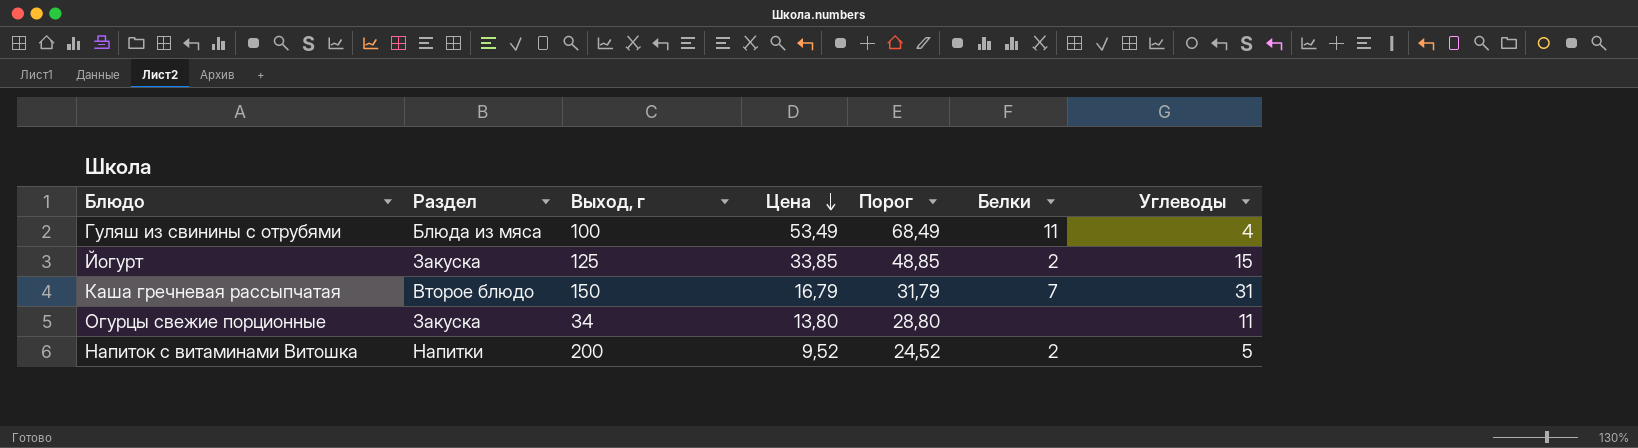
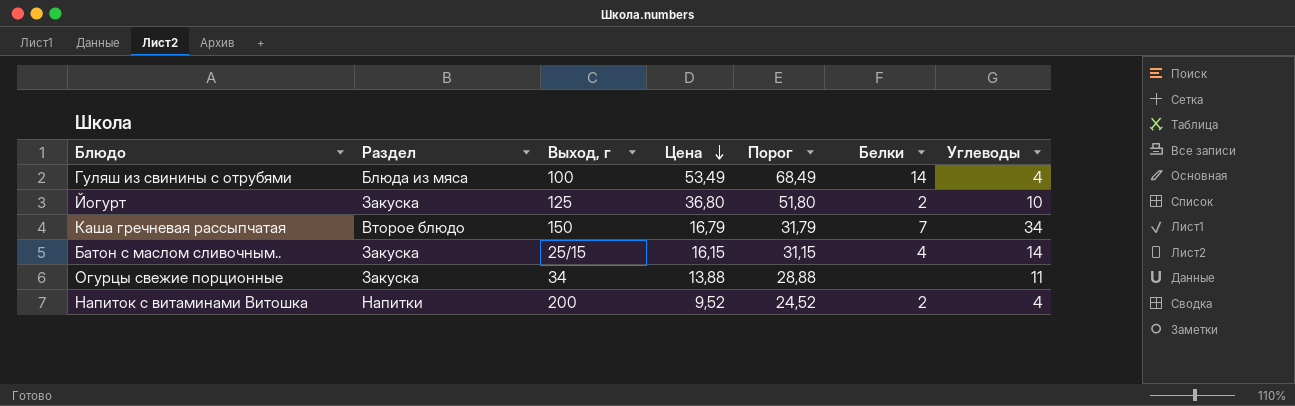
Гуляш из свинины с отрубями | Белки: 11 -> 14
Йогурт | Цена: 33,85 -> 36,80
Йогурт | Порог: 48,85 -> 51,80
Йогурт | Углеводы: 15 -> 10
Каша гречневая рассыпчатая | Углеводы: 31 -> 34
row Батон с маслом сливочным..: none -> Закуска | 25/15 | 16,15 | 31,15 | 4 | 14
Огурцы свежие порционные | Цена: 13,80 -> 13,88
Огурцы свежие порционные | Порог: 28,80 -> 28,88
Напиток с витаминами Витошка | Углеводы: 5 -> 4

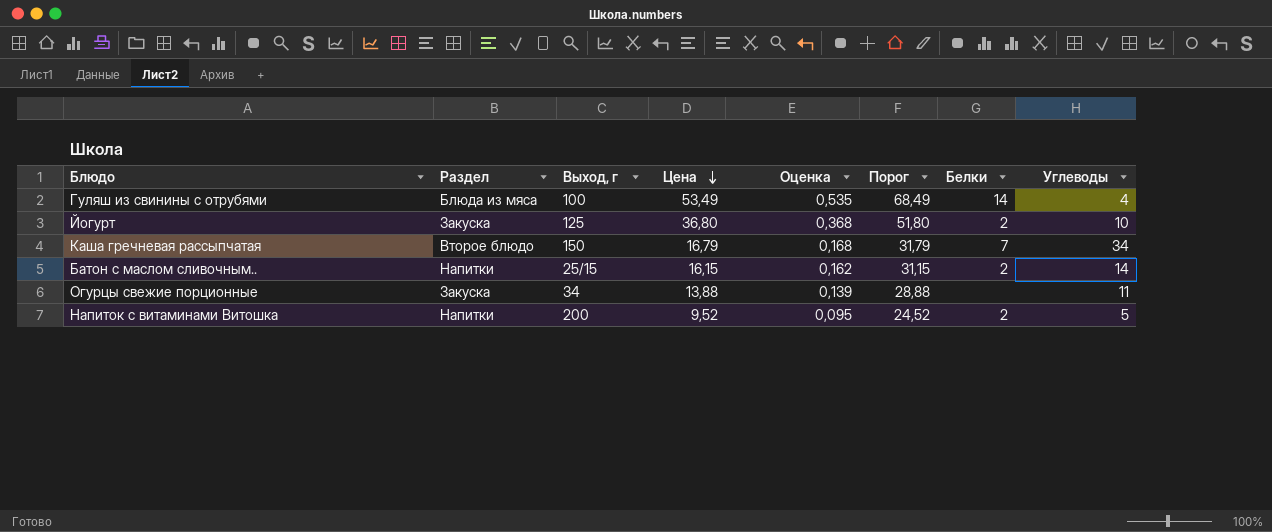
column Оценка | formula: none -> [Цена] * 0,01
Батон с маслом сливочным.. | Раздел: Закуска -> Напитки
Батон с маслом сливочным.. | Белки: 4 -> 2
Напиток с витаминами Витошка | Углеводы: 4 -> 5

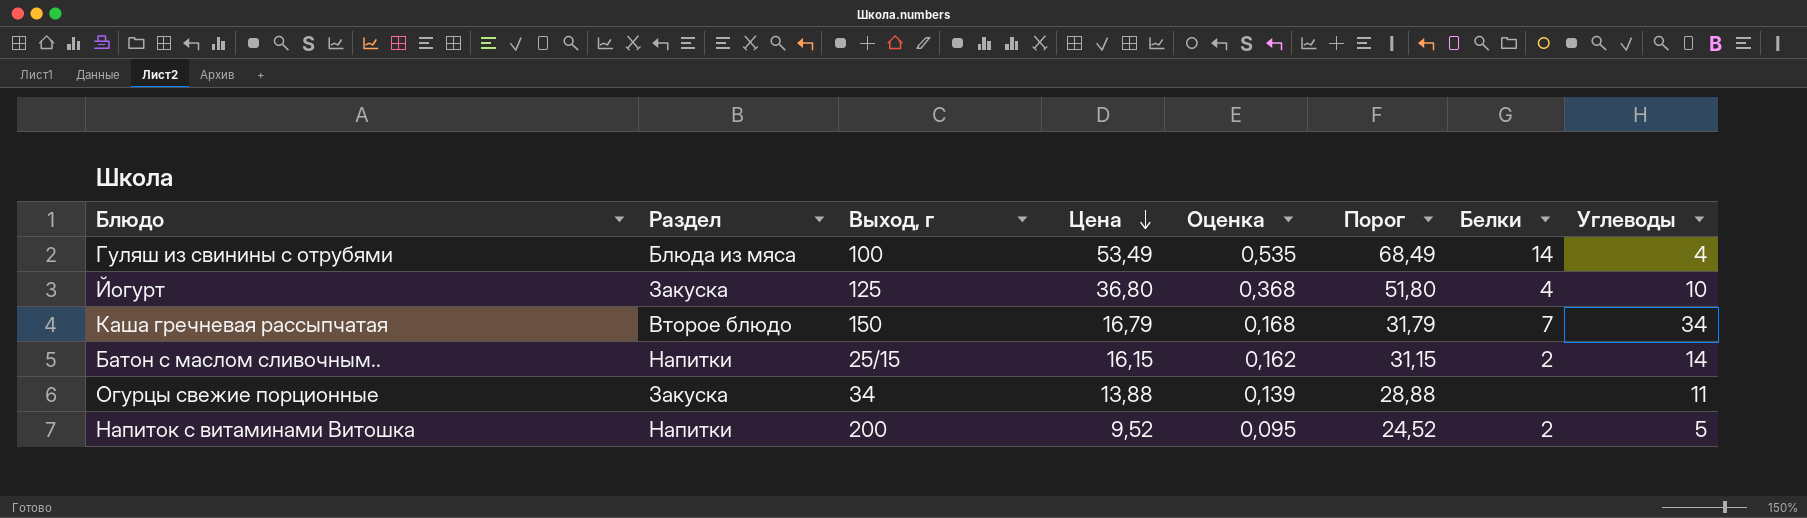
Йогурт | Белки: 2 -> 4

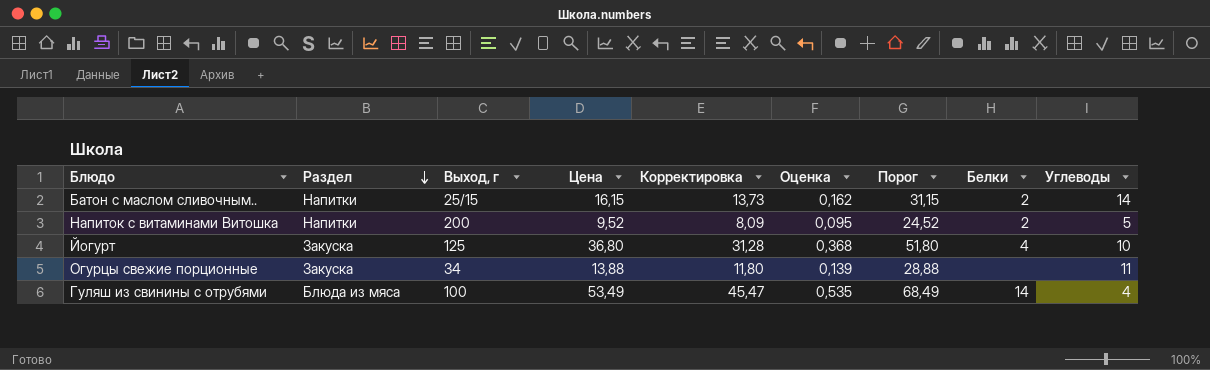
row order: Цена descending -> Раздел descending
column Корректировка | formula: none -> [Цена] * 0,85
row Каша гречневая рассыпчатая: Второе блюдо | 150 | 16,79 | 0,168 | 31,79 | 7 | 34 -> none

